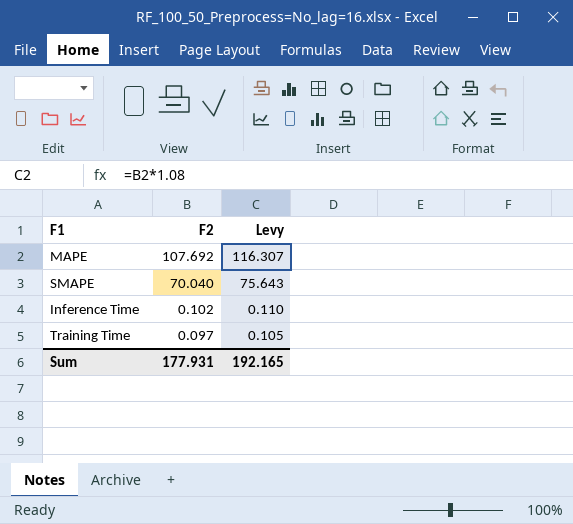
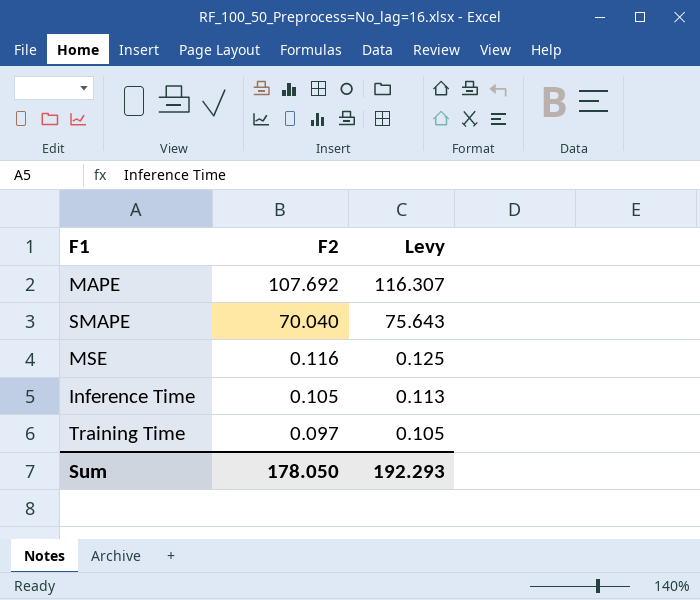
row MSE: none -> 0.116 | 0.125
Inference Time | F2: 0.102 -> 0.105
Inference Time | Levy: 0.110 -> 0.113
Sum | F2: 177.931 -> 178.050
Sum | Levy: 192.165 -> 192.293

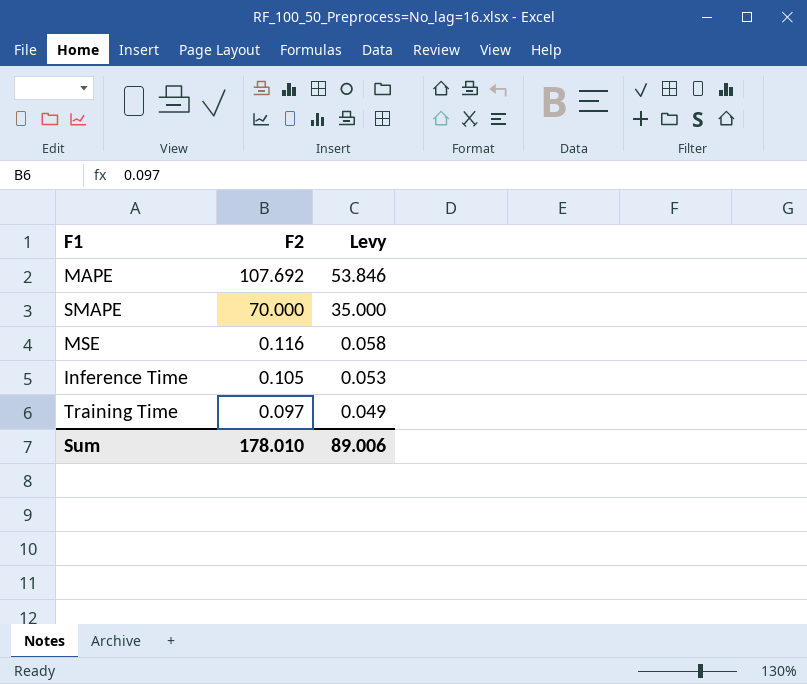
column Levy | formula: [F2] * 1.08 -> [F2] * 0.5
SMAPE | F2: 70.040 -> 70.000
Sum | F2: 178.050 -> 178.010
Sum | Levy: 192.293 -> 89.006

